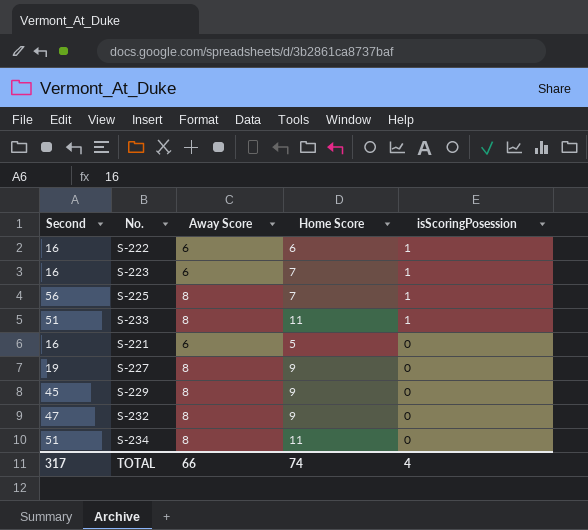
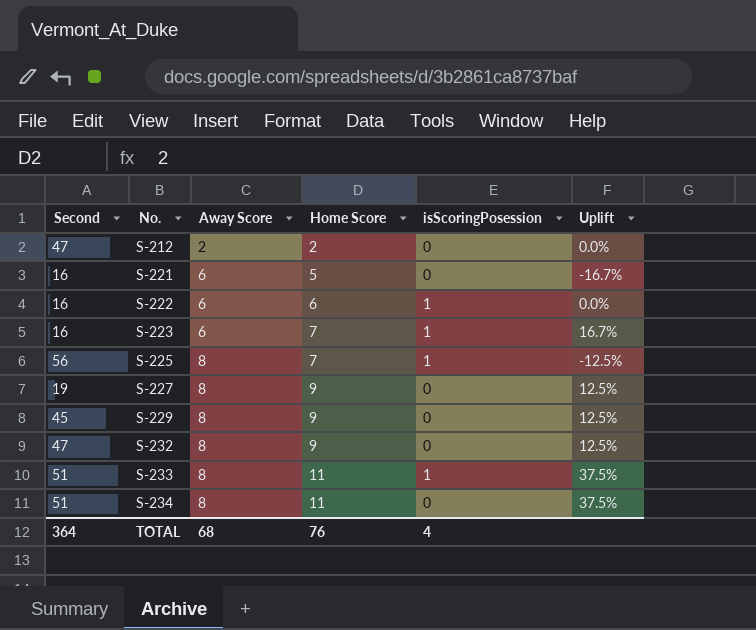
row order: isScoringPosession descending -> No. ascending
column Uplift | formula: none -> ([Home Score] - [Away Score]) / [Away Score]
row S-212: none -> 47 | 2 | 2 | 0 | 0.0%
TOTAL | Second: 317 -> 364
TOTAL | Away Score: 66 -> 68
TOTAL | Home Score: 74 -> 76

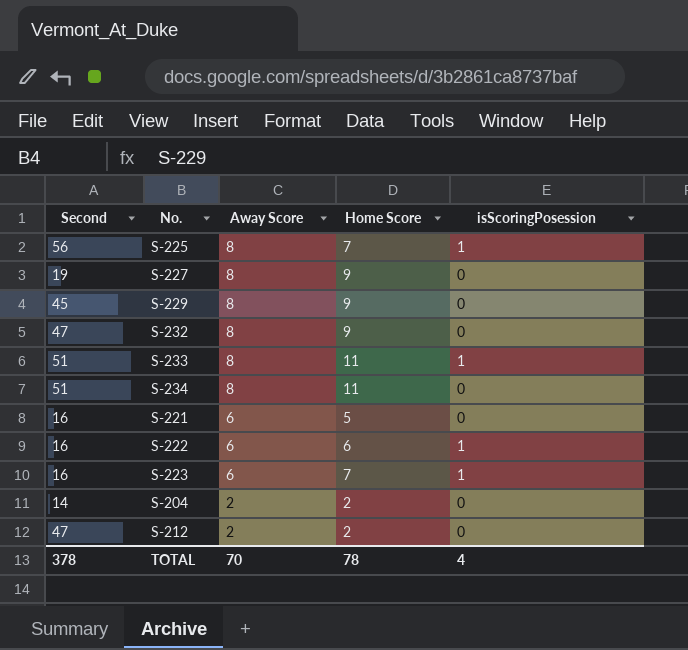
row order: No. ascending -> Away Score descending
column Uplift | formula: ([Home Score] - [Away Score]) / [Away Score] -> none
row S-204: none -> 14 | 2 | 2 | 0
TOTAL | Second: 364 -> 378
TOTAL | Away Score: 68 -> 70
TOTAL | Home Score: 76 -> 78

